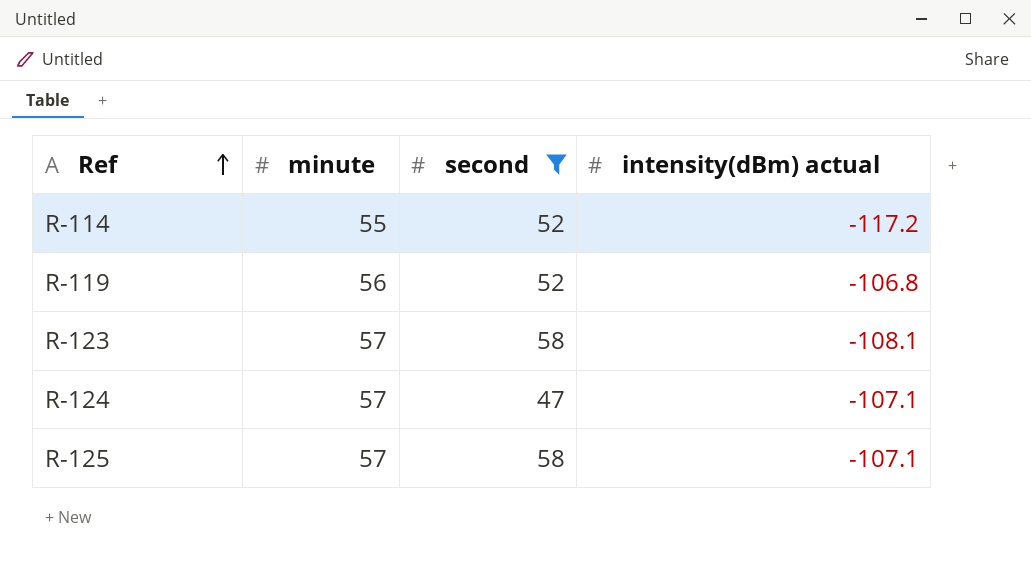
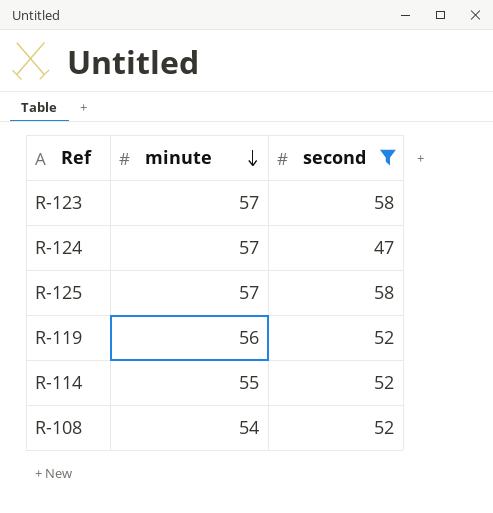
row order: Ref ascending -> minute descending
column intensity(dBm) actual | position: 4 -> none
row R-108: none -> 54 | 52

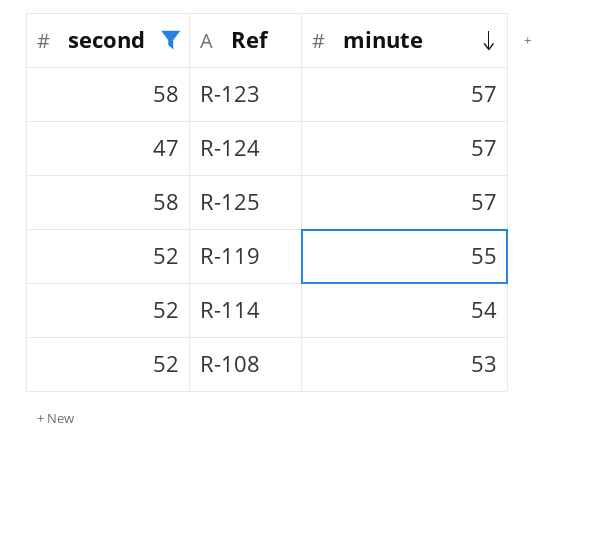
column second | position: 3 -> 1
R-119 | minute: 56 -> 55
R-114 | minute: 55 -> 54
R-108 | minute: 54 -> 53

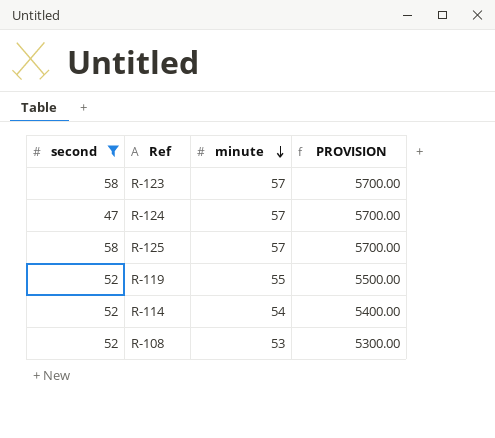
column PROVISION | formula: none -> [minute] * 100

